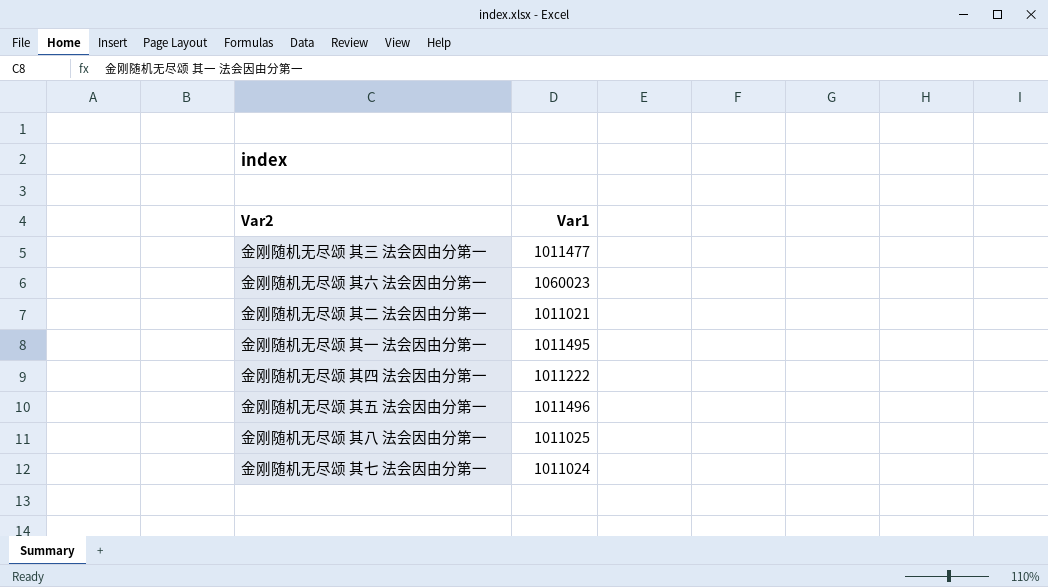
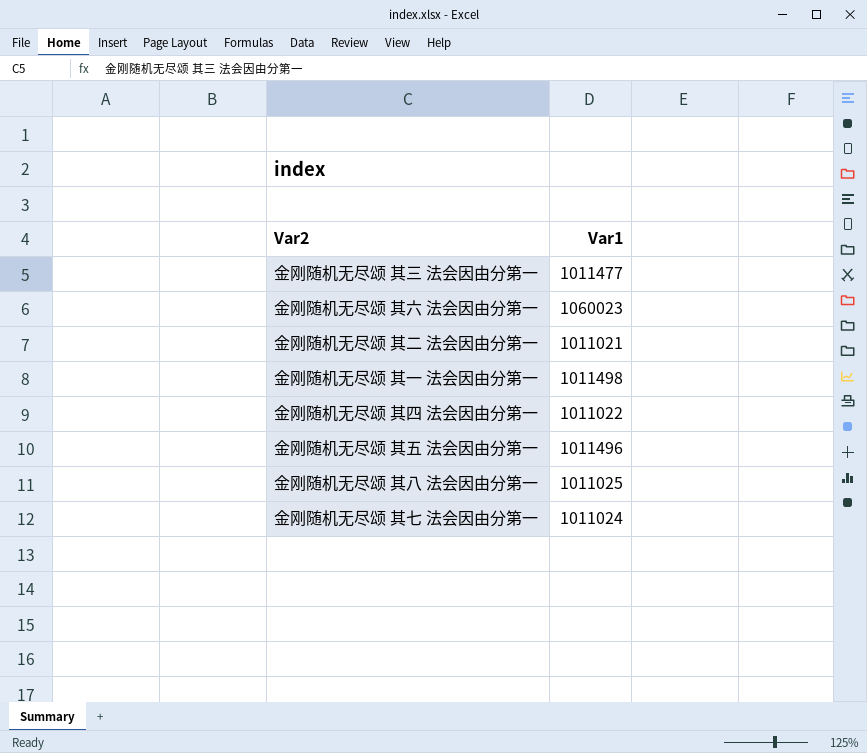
金刚随机无尽颂 其一 法会因由分第一 | Var1: 1011495 -> 1011498
金刚随机无尽颂 其四 法会因由分第一 | Var1: 1011222 -> 1011022

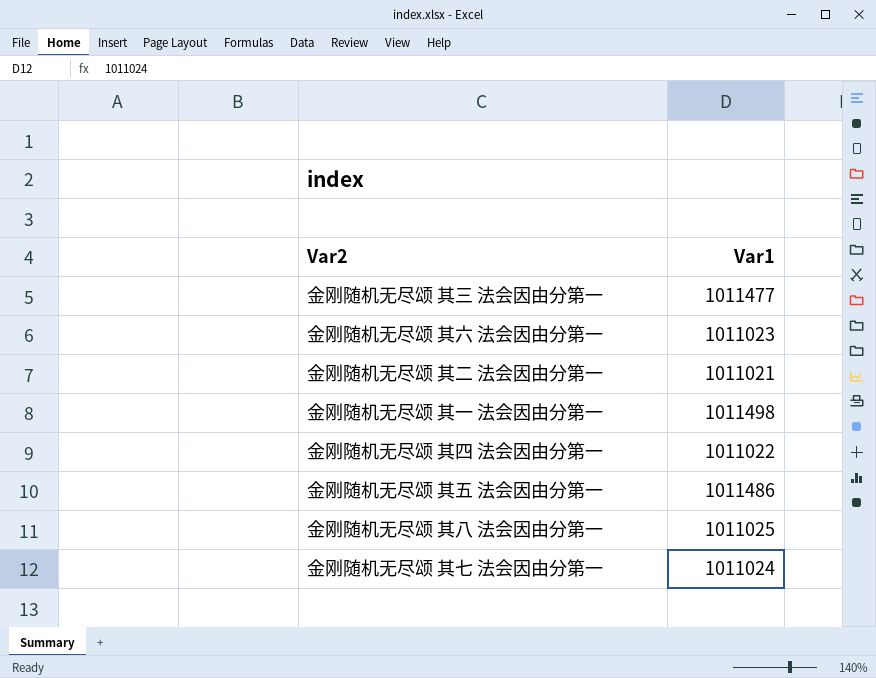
金刚随机无尽颂 其六 法会因由分第一 | Var1: 1060023 -> 1011023
金刚随机无尽颂 其五 法会因由分第一 | Var1: 1011496 -> 1011486

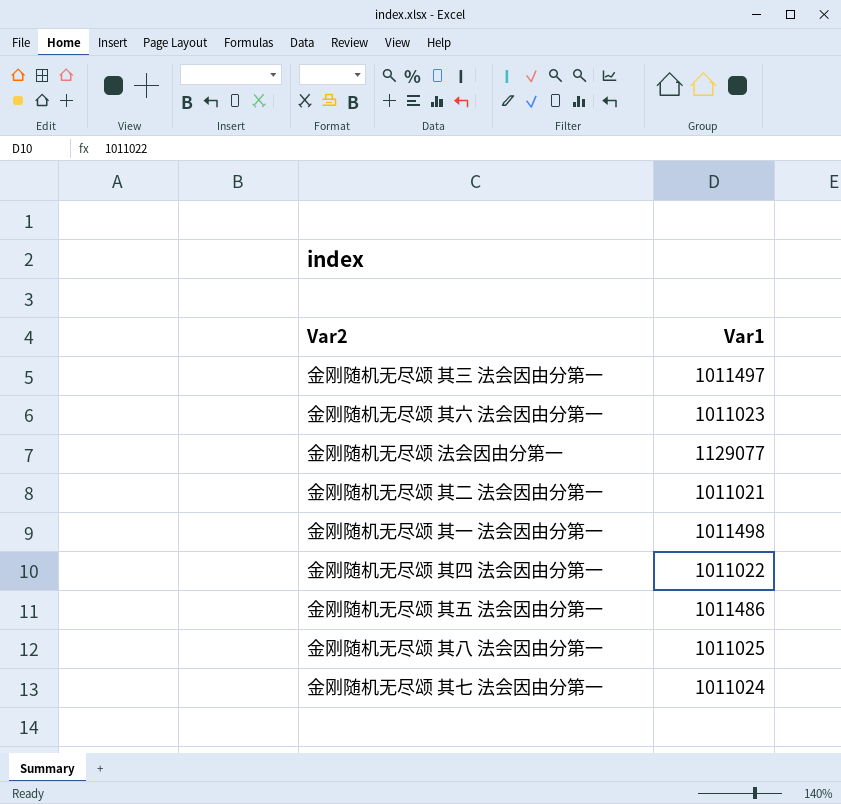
金刚随机无尽颂 其三 法会因由分第一 | Var1: 1011477 -> 1011497
row 金刚随机无尽颂 法会因由分第一: none -> 1129077

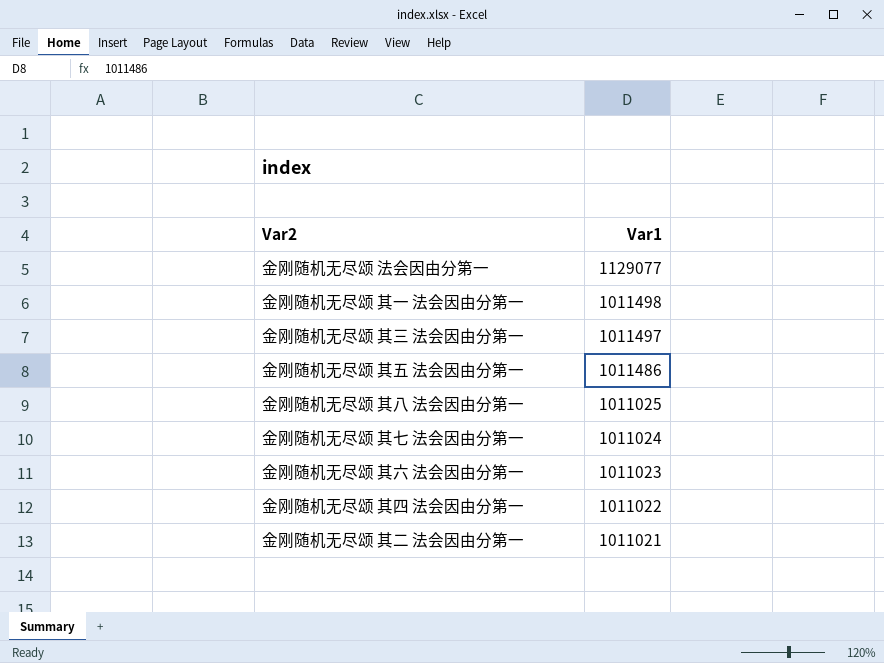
row order: none -> Var1 descending

